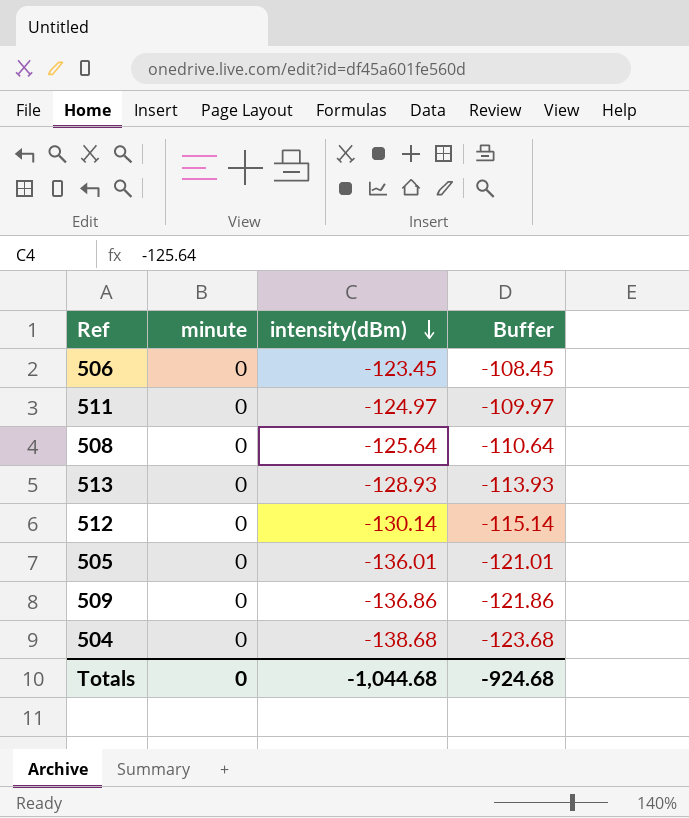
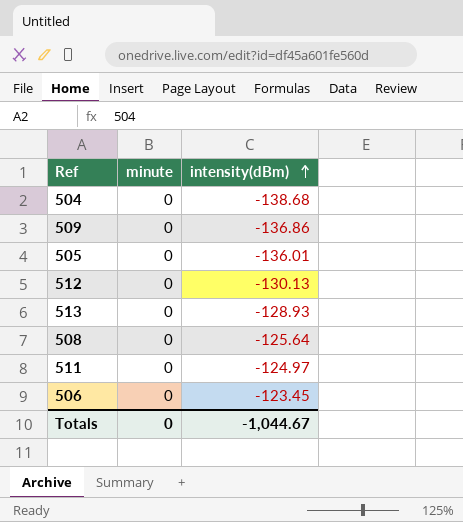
row order: intensity(dBm) descending -> intensity(dBm) ascending
column Buffer | formula: [intensity(dBm)] + 15 -> none
512 | intensity(dBm): -130.14 -> -130.13
Totals | intensity(dBm): -1,044.68 -> -1,044.67

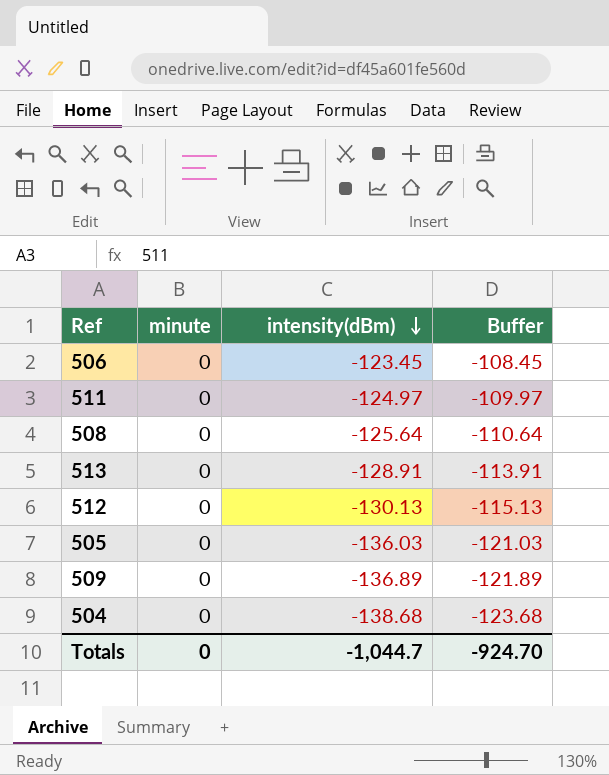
row order: intensity(dBm) ascending -> intensity(dBm) descending
column Buffer | formula: none -> [intensity(dBm)] + 15
513 | intensity(dBm): -128.93 -> -128.91
505 | intensity(dBm): -136.01 -> -136.03
509 | intensity(dBm): -136.86 -> -136.89
Totals | intensity(dBm): -1,044.67 -> -1,044.7

